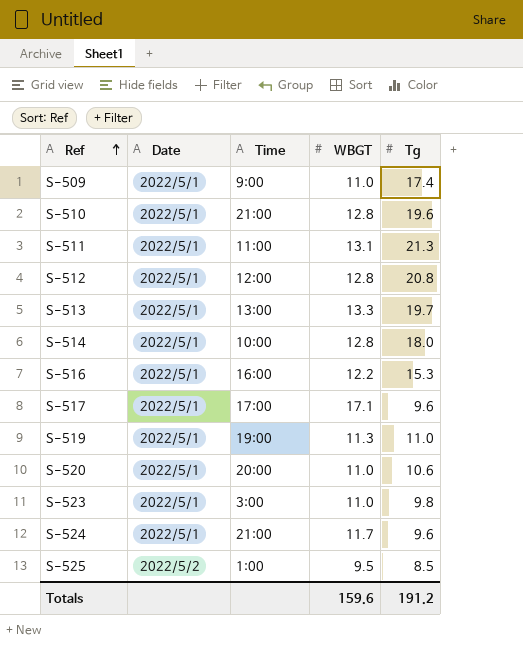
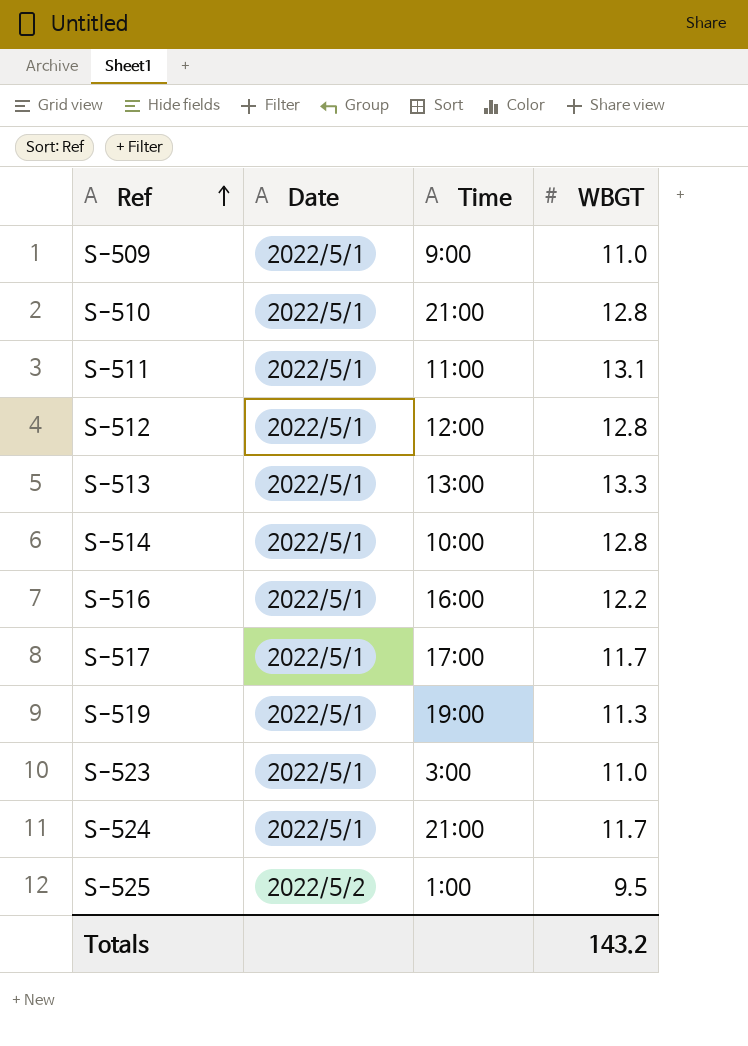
column Tg | position: 5 -> none
row S-520: 2022/5/1 | 20:00 | 11.0 | 10.6 -> none
S-517 | WBGT: 17.1 -> 11.7
Totals | WBGT: 159.6 -> 143.2

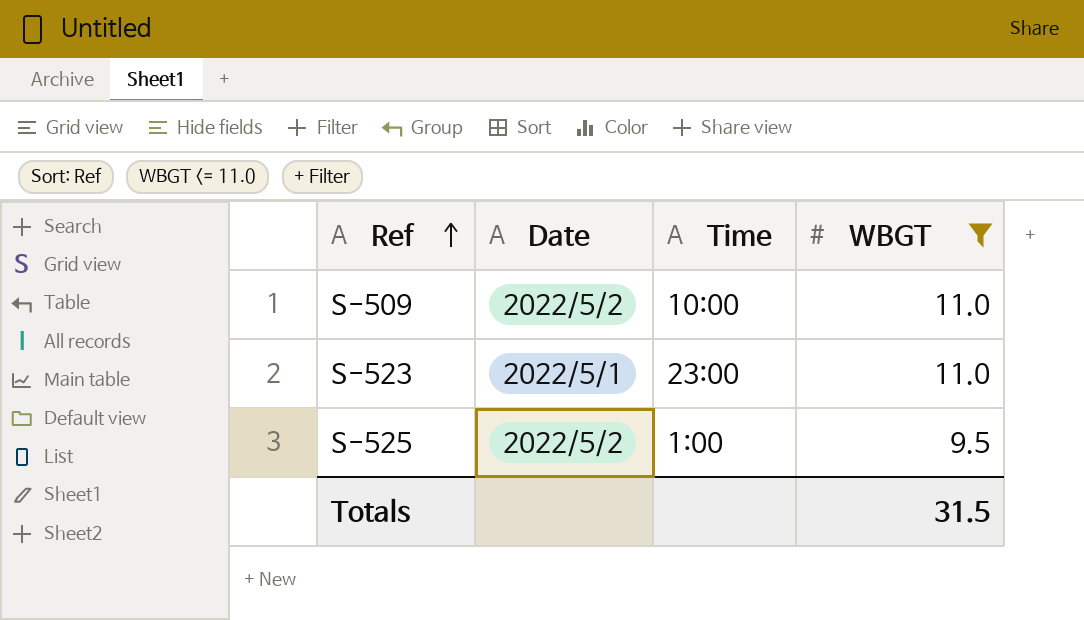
filter: none -> WBGT <= 11.0
S-509 | Date: 2022/5/1 -> 2022/5/2
S-509 | Time: 9:00 -> 10:00
S-523 | Time: 3:00 -> 23:00
Totals | WBGT: 143.2 -> 31.5

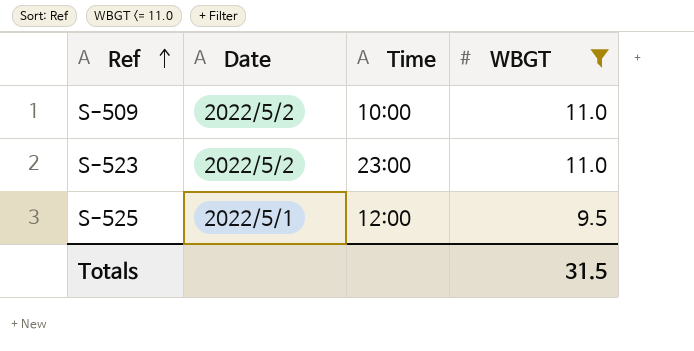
S-523 | Date: 2022/5/1 -> 2022/5/2
S-525 | Date: 2022/5/2 -> 2022/5/1
S-525 | Time: 1:00 -> 12:00

